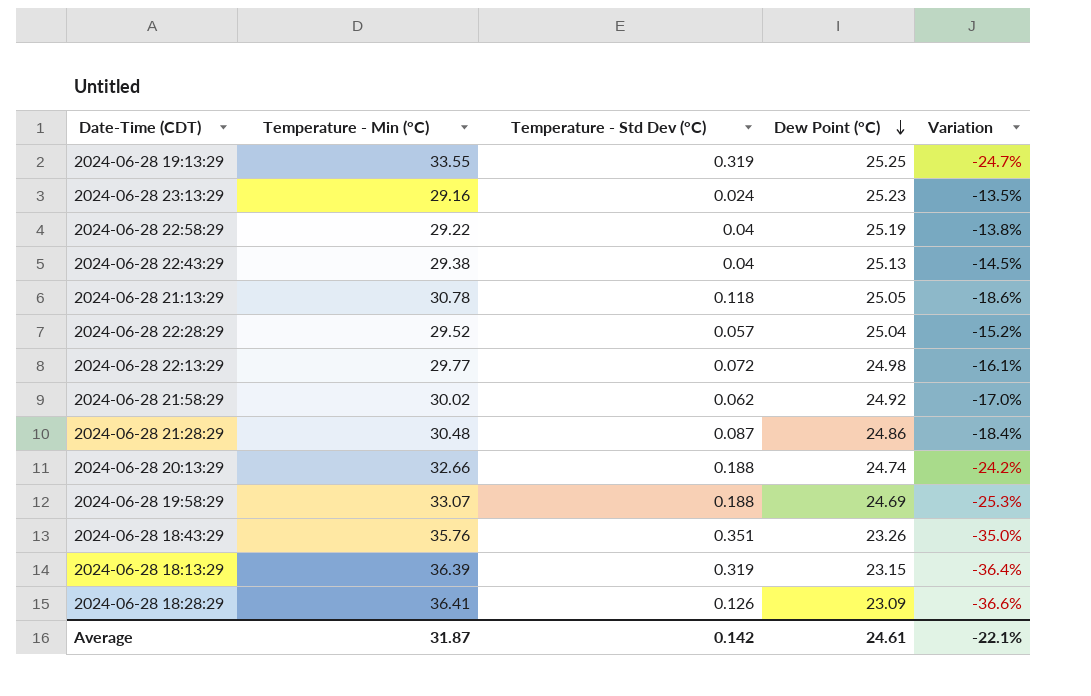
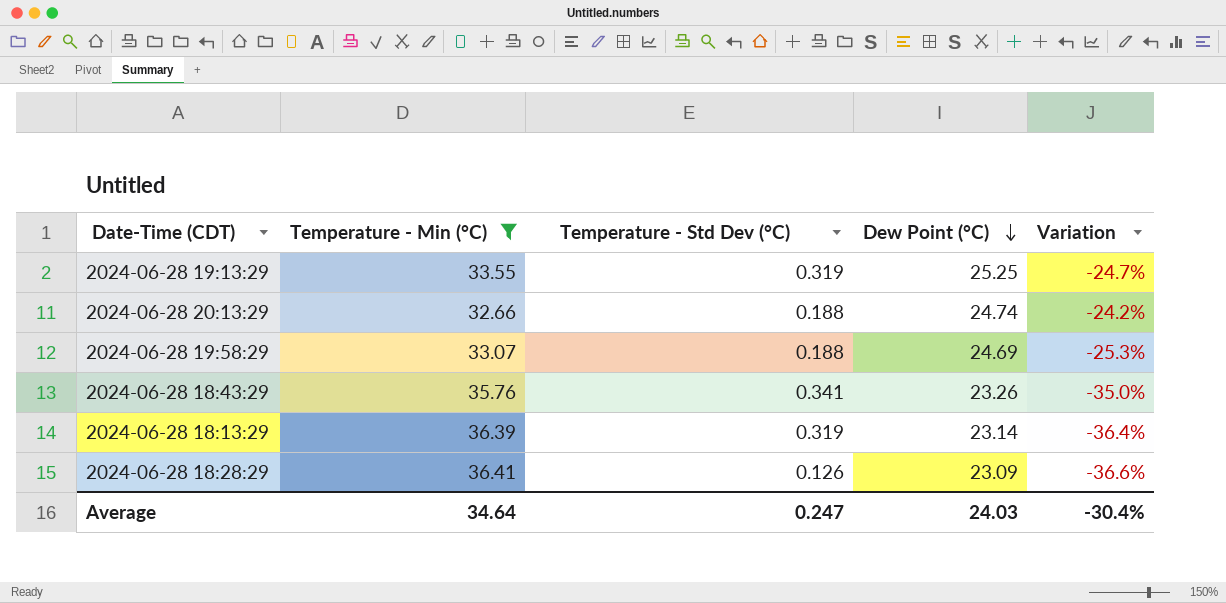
filter: none -> Temperature - Min (°C) >= 32.66
2024-06-28 18:43:29 | Temperature - Std Dev (°C): 0.351 -> 0.341
2024-06-28 18:13:29 | Dew Point (°C): 23.15 -> 23.14
Average | Temperature - Min (°C): 31.87 -> 34.64
Average | Temperature - Std Dev (°C): 0.142 -> 0.247
Average | Dew Point (°C): 24.61 -> 24.03
Average | Variation: -22.1% -> -30.4%

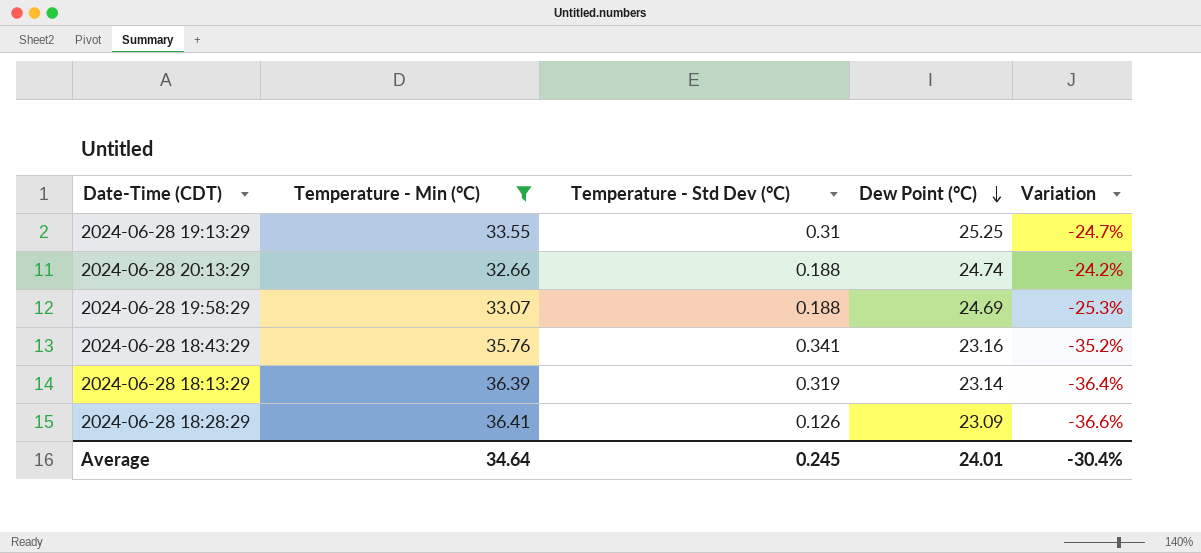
2024-06-28 19:13:29 | Temperature - Std Dev (°C): 0.319 -> 0.31
2024-06-28 18:43:29 | Dew Point (°C): 23.26 -> 23.16
2024-06-28 18:43:29 | Variation: -35.0% -> -35.2%
Average | Temperature - Std Dev (°C): 0.247 -> 0.245
Average | Dew Point (°C): 24.03 -> 24.01

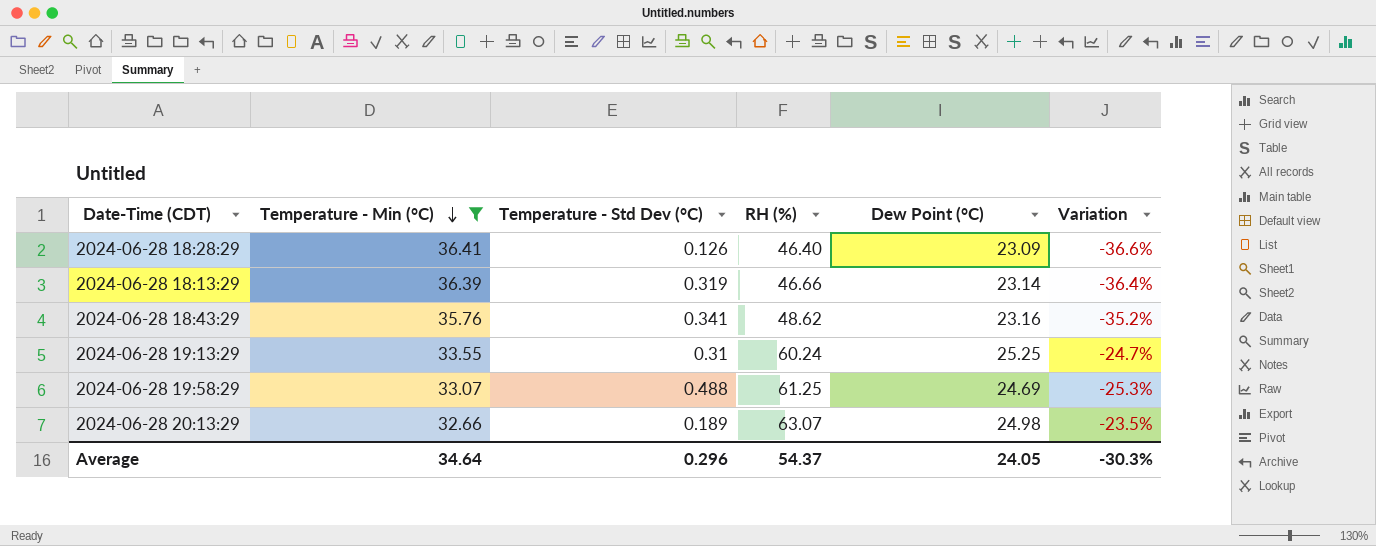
row order: Dew Point (°C) descending -> Temperature - Min (°C) descending
column RH (%) | position: none -> 4
2024-06-28 19:58:29 | Temperature - Std Dev (°C): 0.188 -> 0.488
2024-06-28 20:13:29 | Temperature - Std Dev (°C): 0.188 -> 0.189
2024-06-28 20:13:29 | Dew Point (°C): 24.74 -> 24.98
2024-06-28 20:13:29 | Variation: -24.2% -> -23.5%
Average | Temperature - Std Dev (°C): 0.245 -> 0.296
Average | Dew Point (°C): 24.01 -> 24.05
Average | Variation: -30.4% -> -30.3%

